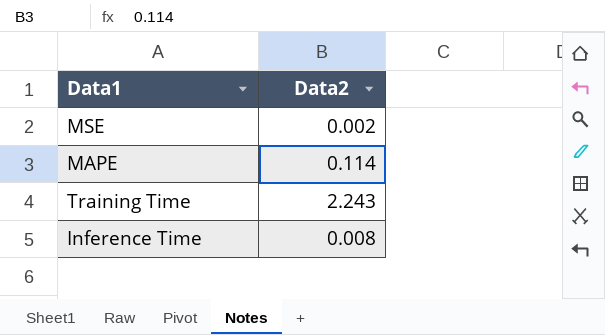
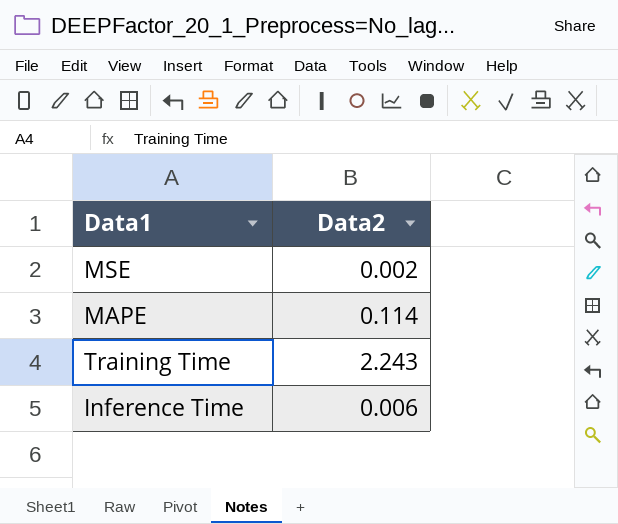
Inference Time | Data2: 0.008 -> 0.006

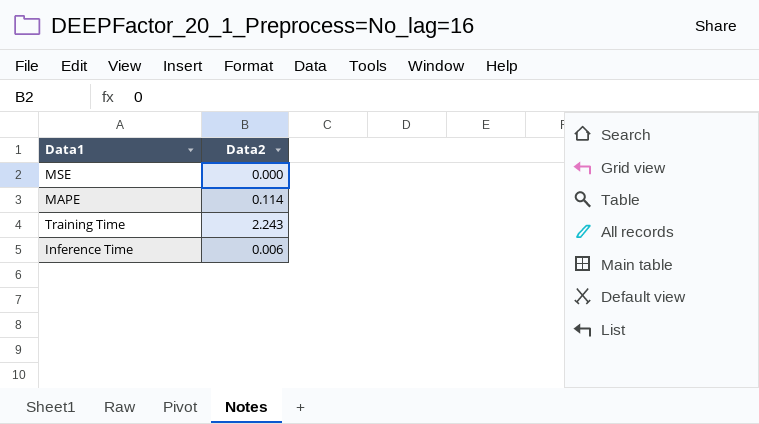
MSE | Data2: 0.002 -> 0.000

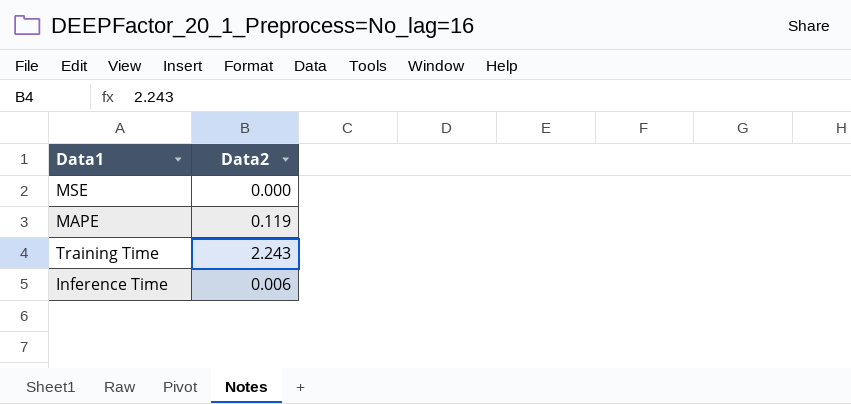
MAPE | Data2: 0.114 -> 0.119

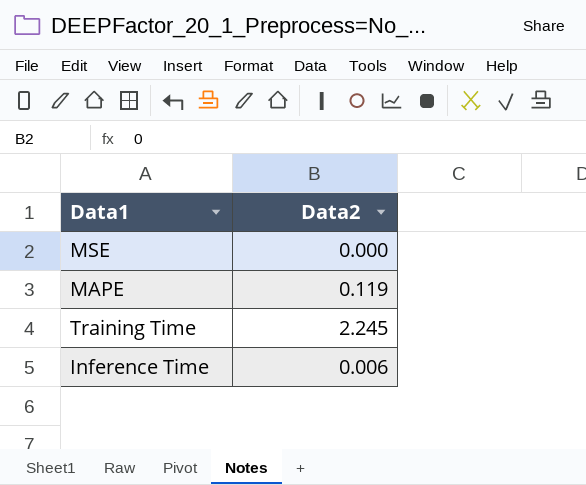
Training Time | Data2: 2.243 -> 2.245

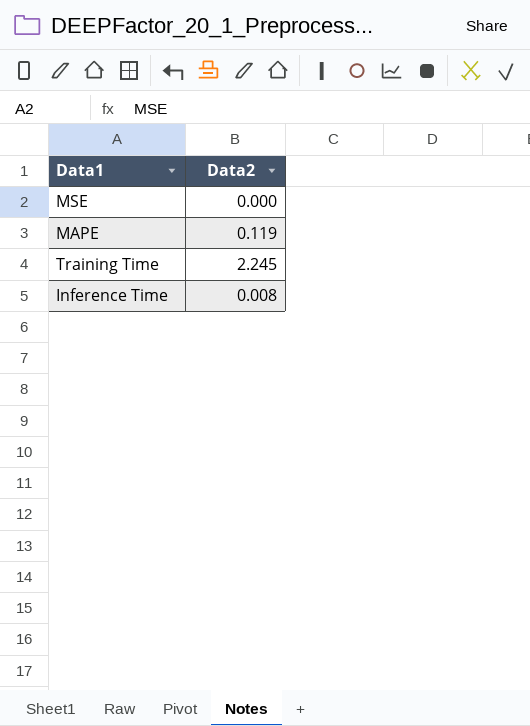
Inference Time | Data2: 0.006 -> 0.008

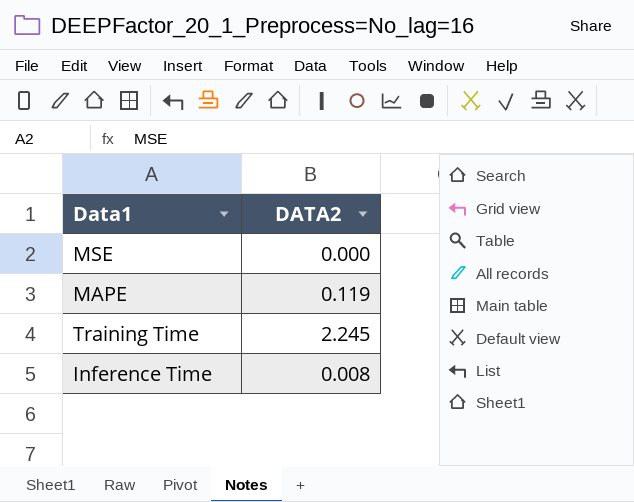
column name: Data2 -> DATA2

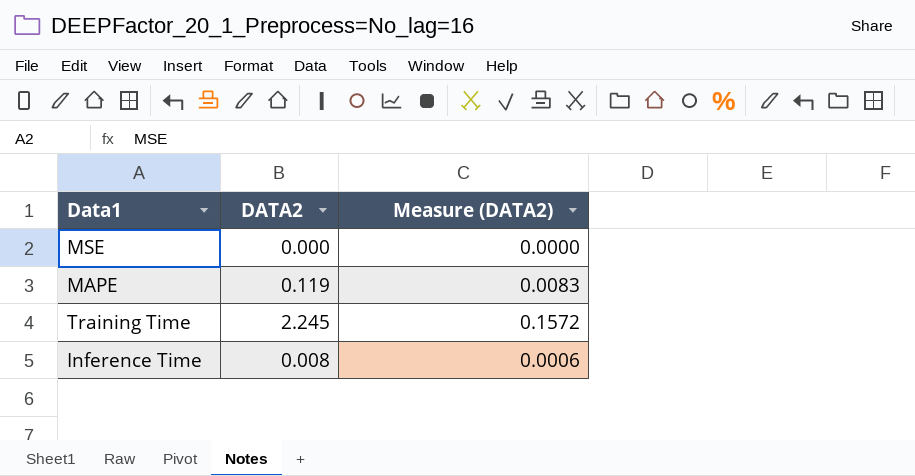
column Measure (DATA2) | formula: none -> [DATA2] * 0.07

